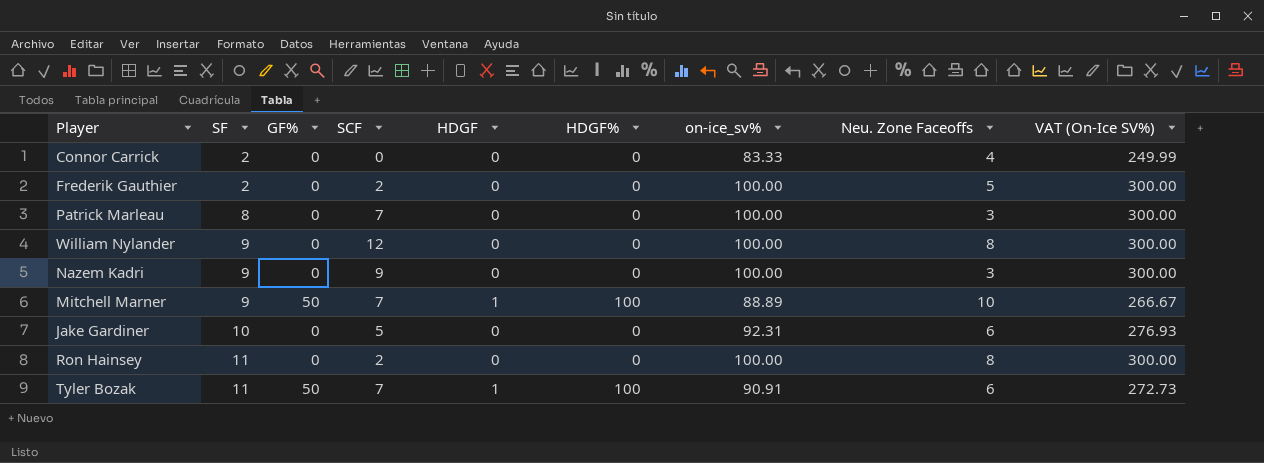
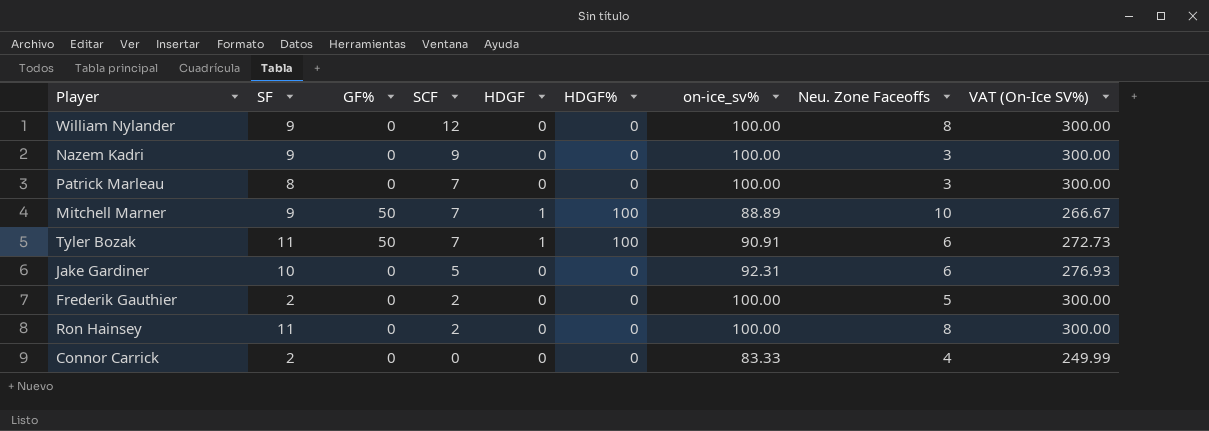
row order: SF ascending -> SCF descending

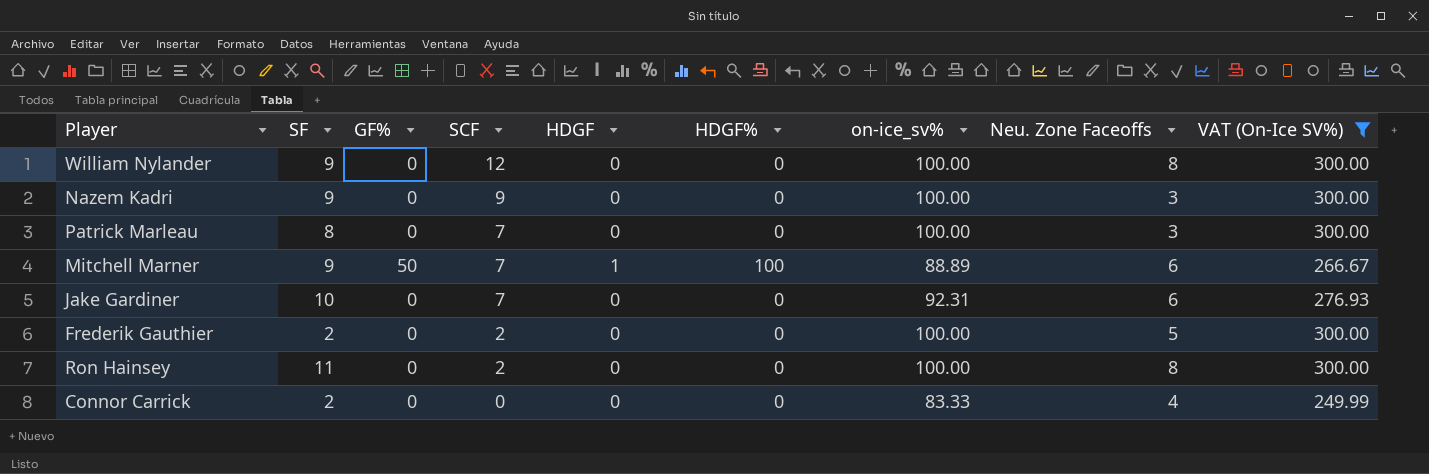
filter: none -> VAT (On-Ice SV%) != 272.73
Mitchell Marner | Neu. Zone Faceoffs: 10 -> 6
Jake Gardiner | SCF: 5 -> 7

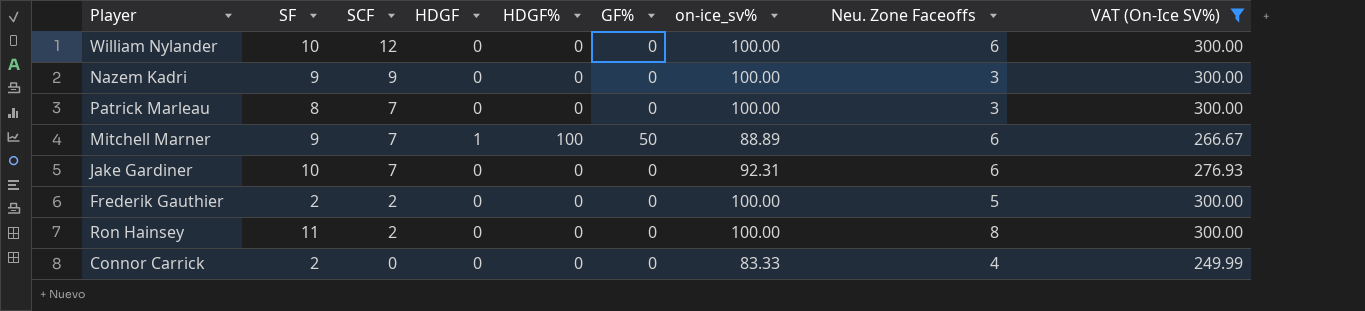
column GF% | position: 3 -> 6
William Nylander | SF: 9 -> 10
William Nylander | Neu. Zone Faceoffs: 8 -> 6

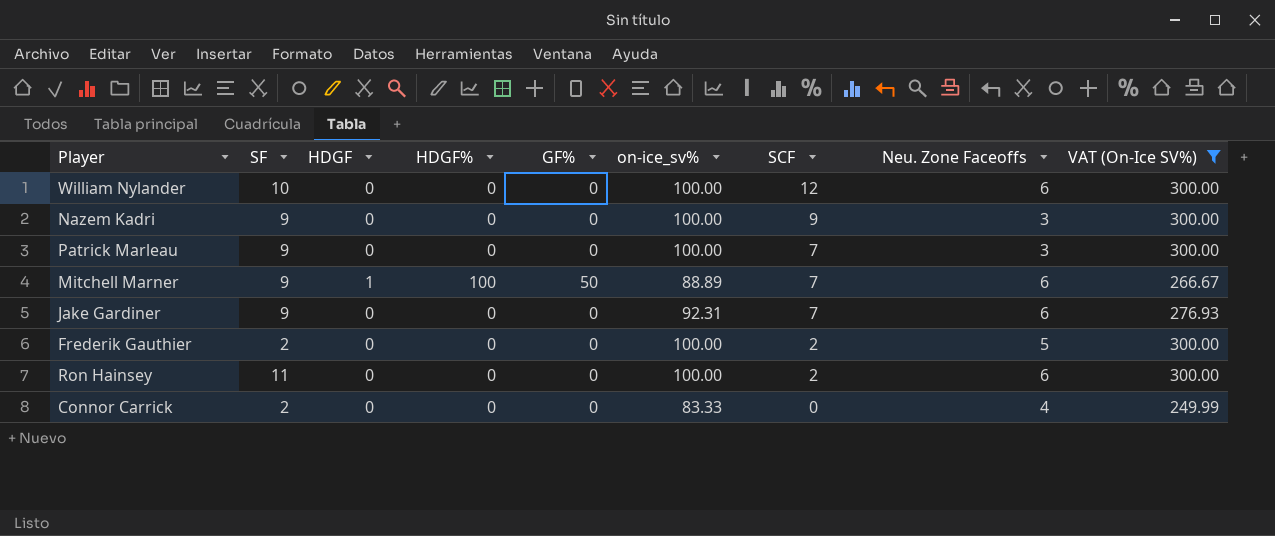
column SCF | position: 3 -> 7
Patrick Marleau | SF: 8 -> 9
Jake Gardiner | SF: 10 -> 9
Ron Hainsey | Neu. Zone Faceoffs: 8 -> 6

